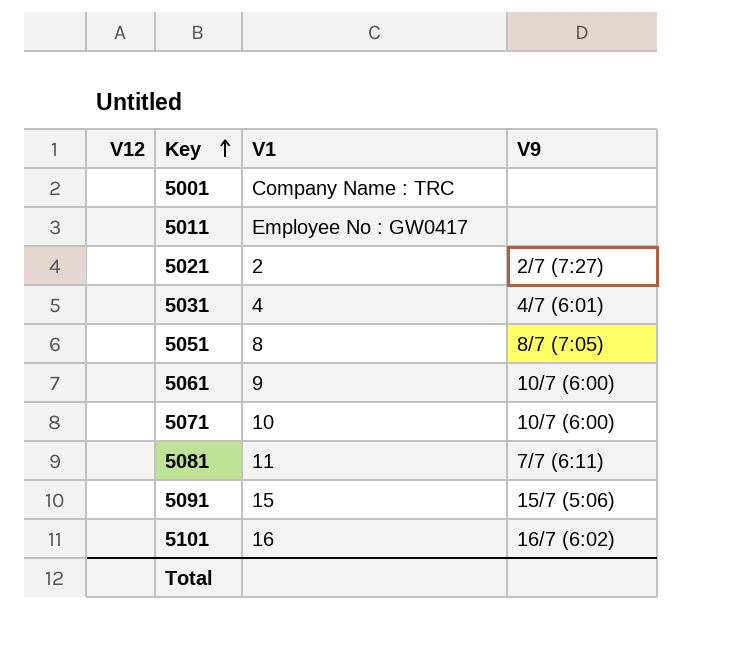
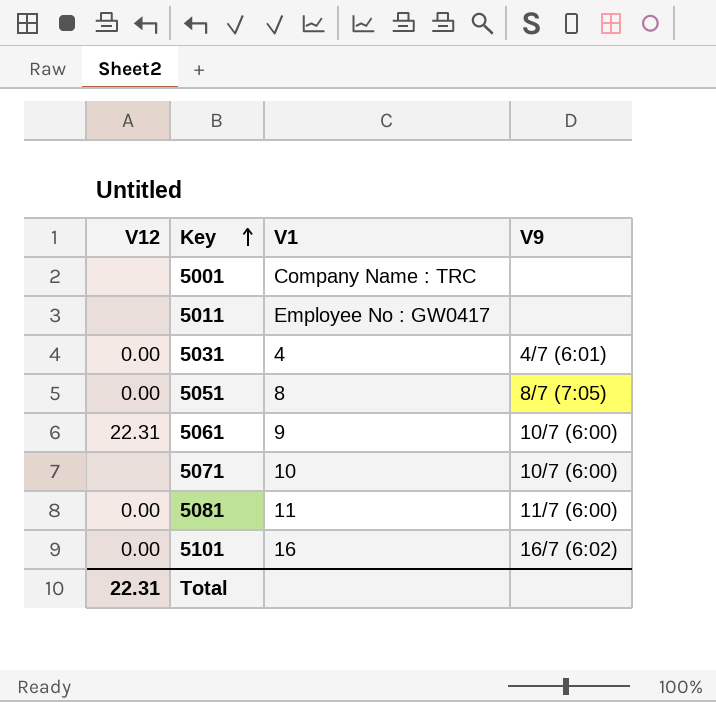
row 5021: none | 2 | 2/7 (7:27) -> none
row 5091: none | 15 | 15/7 (5:06) -> none
5031 | V12: none -> 0.00
5051 | V12: none -> 0.00
5061 | V12: none -> 22.31
5081 | V12: none -> 0.00
5081 | V9: 7/7 (6:11) -> 11/7 (6:00)
5101 | V12: none -> 0.00
Total | V12: none -> 22.31

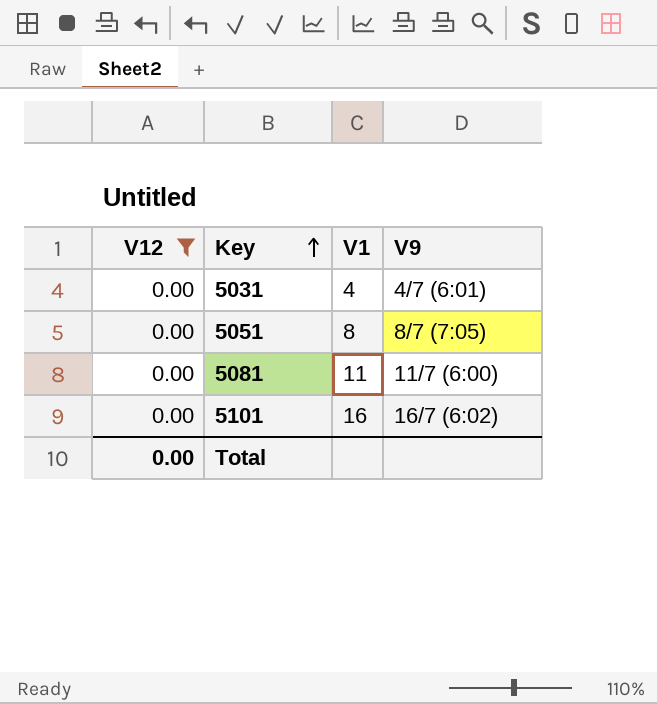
filter: none -> V12 = 0.00
Total | V12: 22.31 -> 0.00

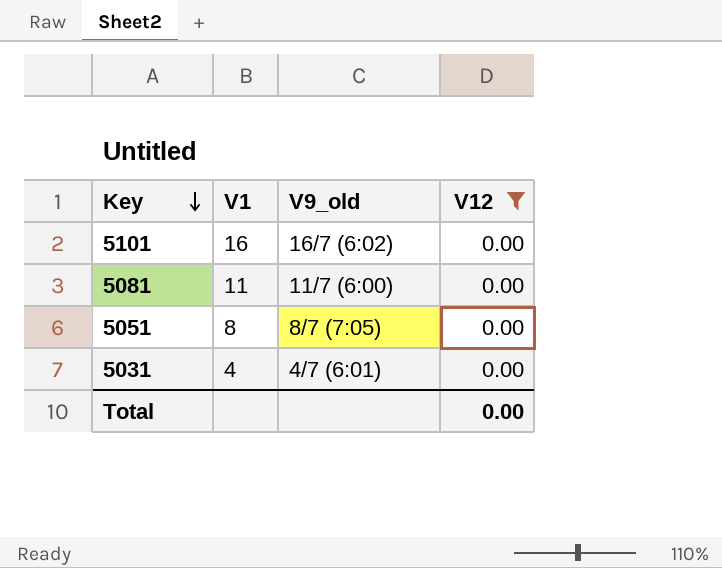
row order: Key ascending -> Key descending
column name: V9 -> V9_old
column V12 | position: 1 -> 4

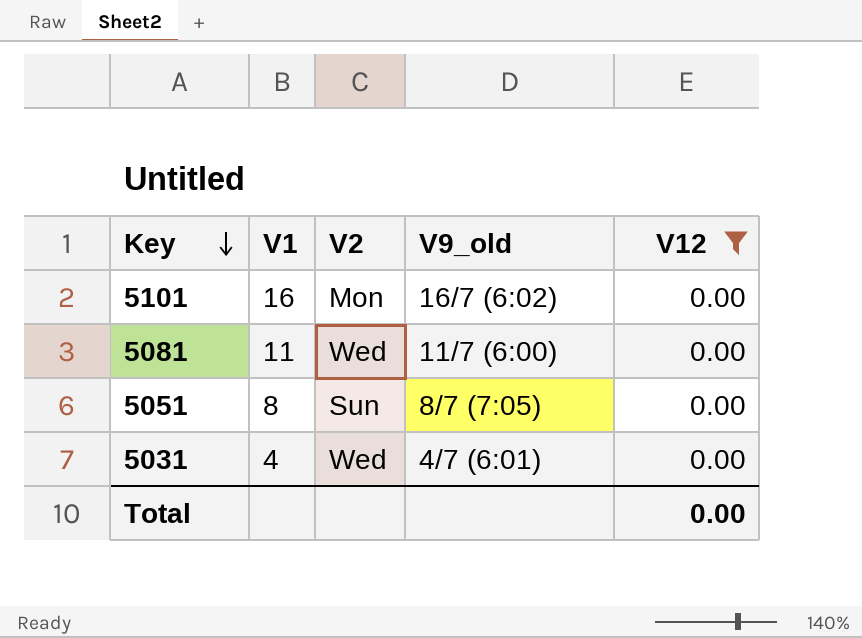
column V2 | position: none -> 3

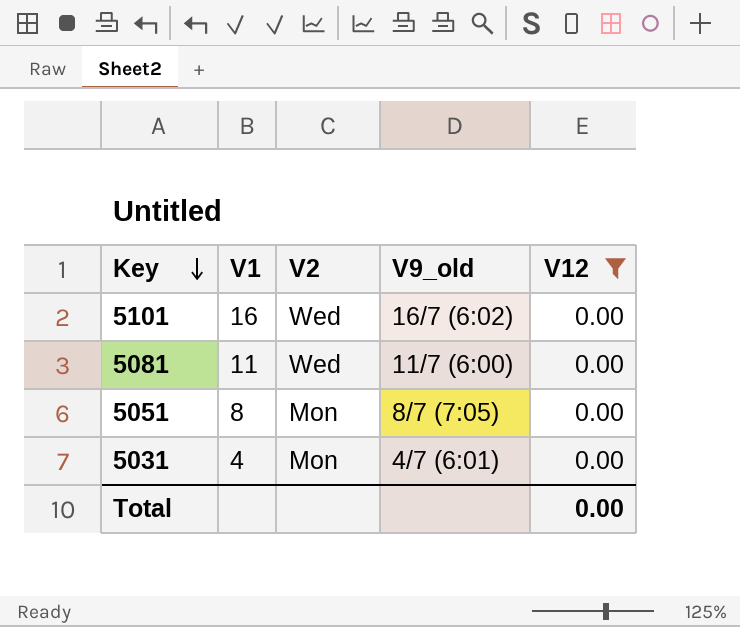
5101 | V2: Mon -> Wed
5051 | V2: Sun -> Mon
5031 | V2: Wed -> Mon

